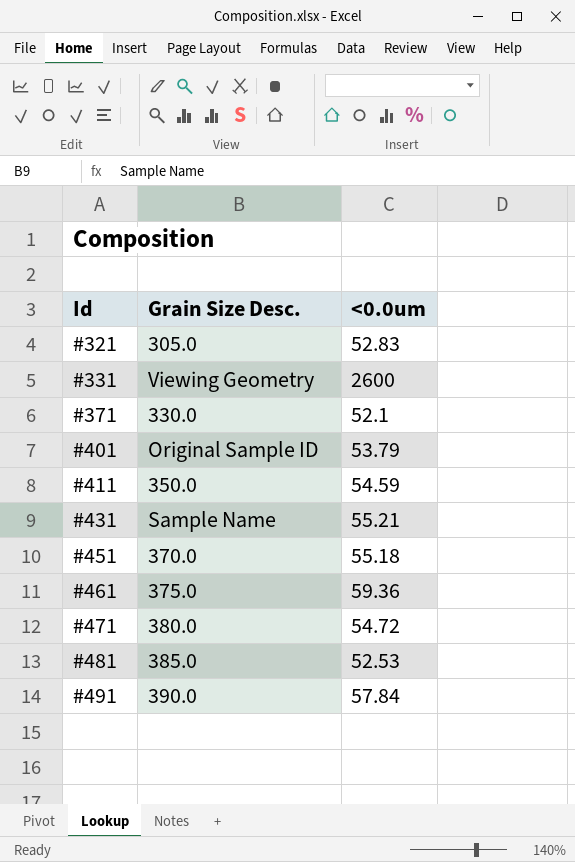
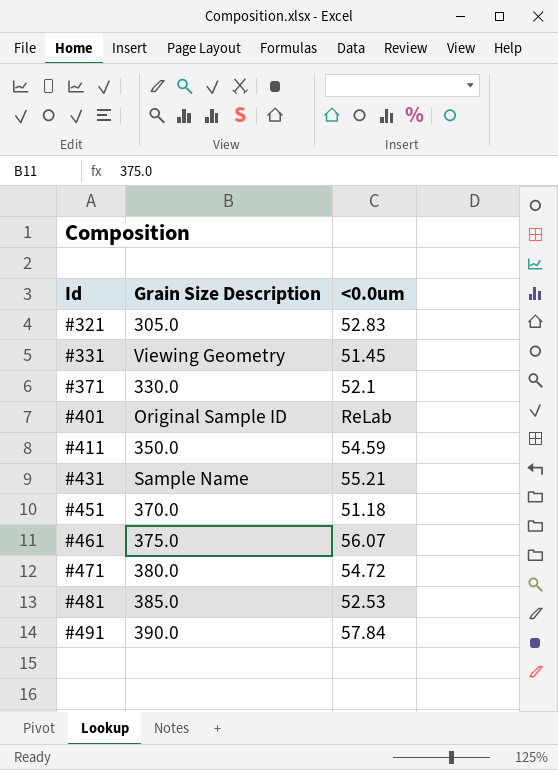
column name: Grain Size Desc. -> Grain Size Description
#331 | <0.0um: 2600 -> 51.45
#401 | <0.0um: 53.79 -> ReLab
#451 | <0.0um: 55.18 -> 51.18
#461 | <0.0um: 59.36 -> 56.07

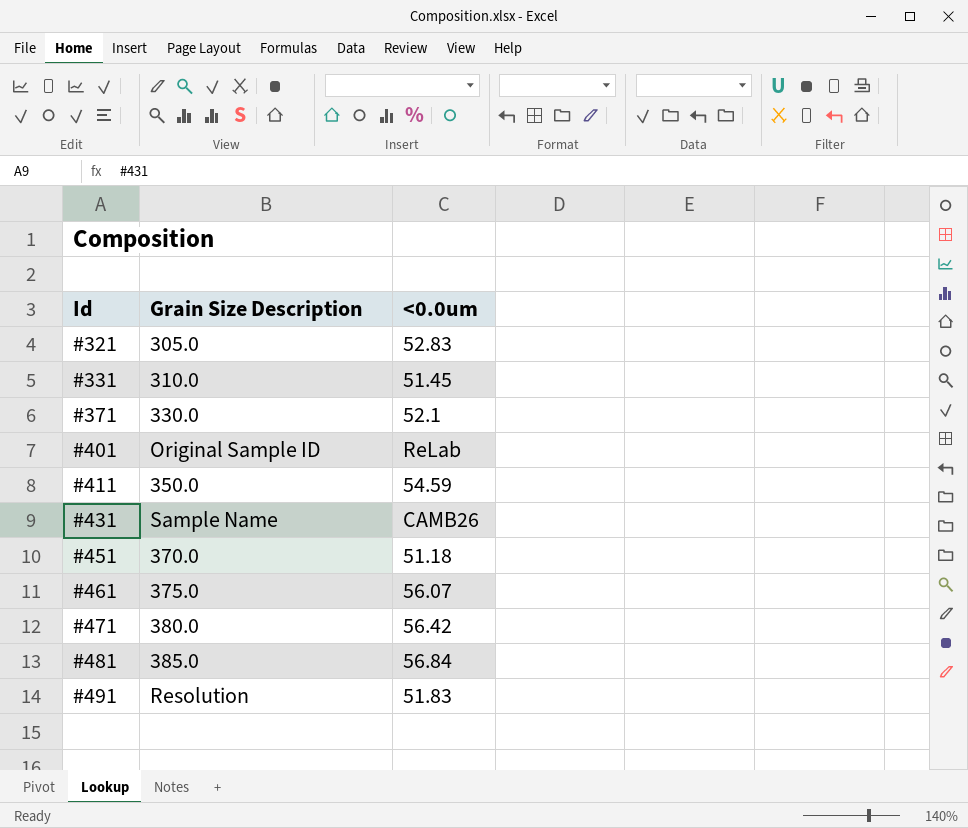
#331 | Grain Size Description: Viewing Geometry -> 310.0
#431 | <0.0um: 55.21 -> CAMB26
#471 | <0.0um: 54.72 -> 56.42
#481 | <0.0um: 52.53 -> 56.84
#491 | Grain Size Description: 390.0 -> Resolution
#491 | <0.0um: 57.84 -> 51.83

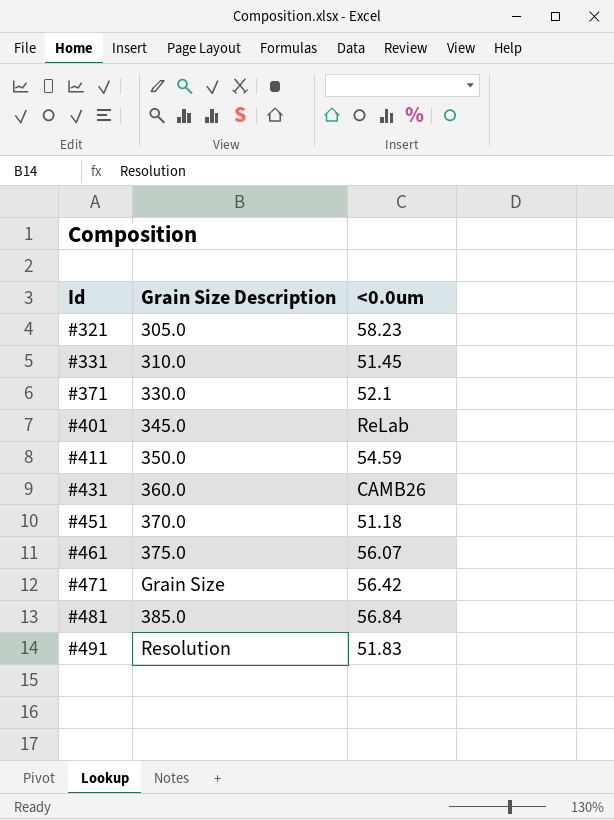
#321 | <0.0um: 52.83 -> 58.23
#401 | Grain Size Description: Original Sample ID -> 345.0
#431 | Grain Size Description: Sample Name -> 360.0
#471 | Grain Size Description: 380.0 -> Grain Size

